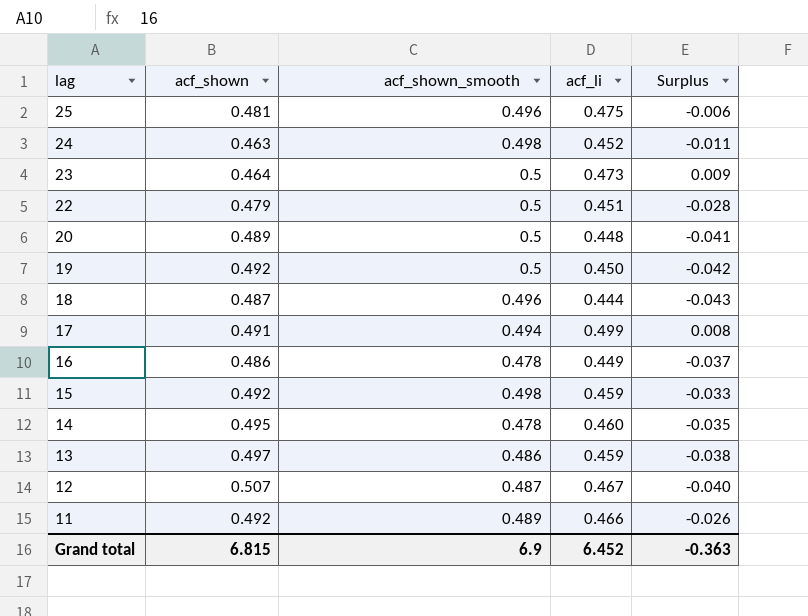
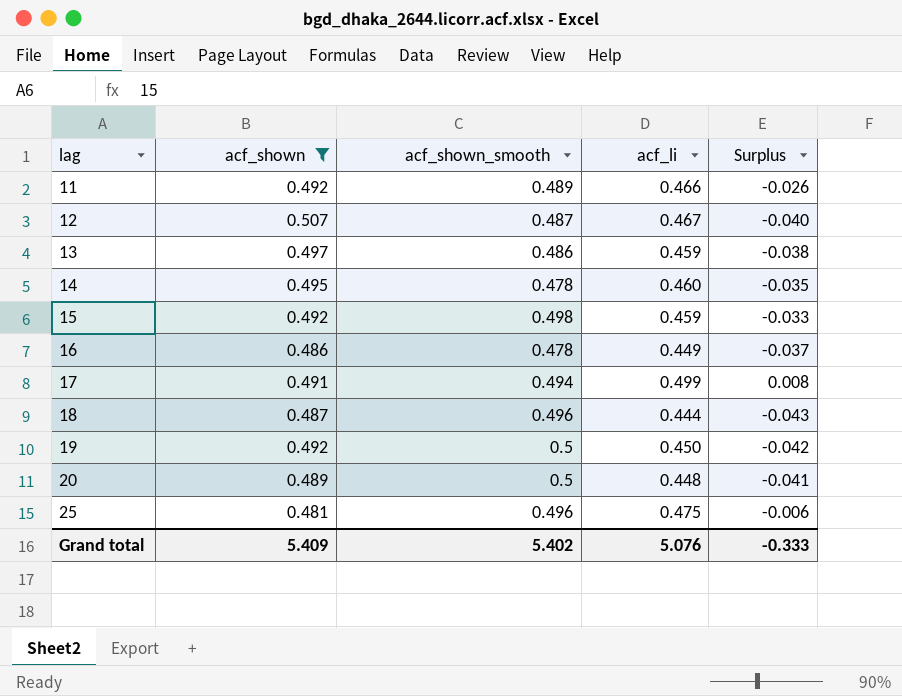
filter: none -> acf_shown >= 0.481
row order: lag descending -> lag ascending
Grand total | acf_shown: 6.815 -> 5.409
Grand total | acf_shown_smooth: 6.9 -> 5.402
Grand total | acf_li: 6.452 -> 5.076
Grand total | Surplus: -0.363 -> -0.333

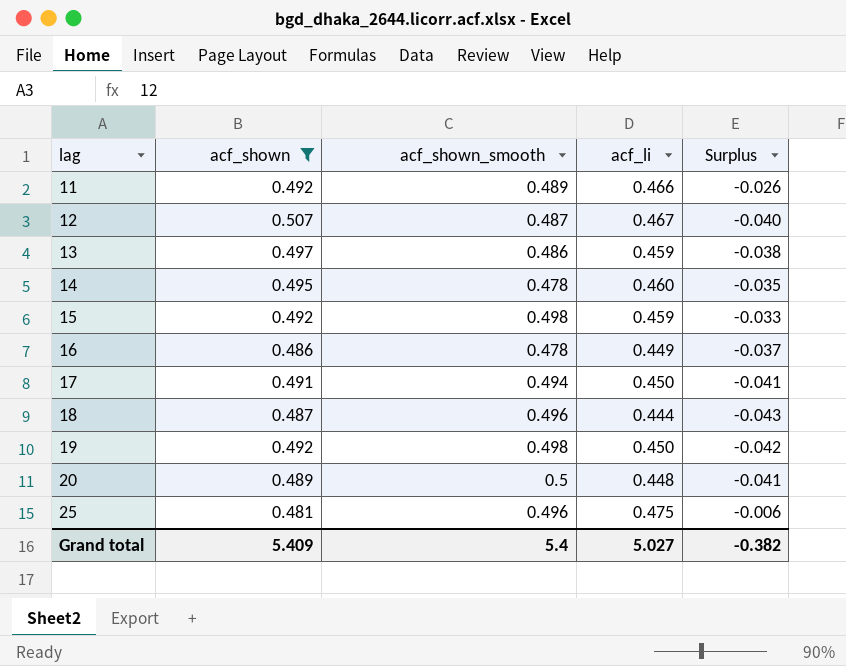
17 | acf_li: 0.499 -> 0.450
17 | Surplus: 0.008 -> -0.041
19 | acf_shown_smooth: 0.5 -> 0.498
Grand total | acf_shown_smooth: 5.402 -> 5.4
Grand total | acf_li: 5.076 -> 5.027
Grand total | Surplus: -0.333 -> -0.382

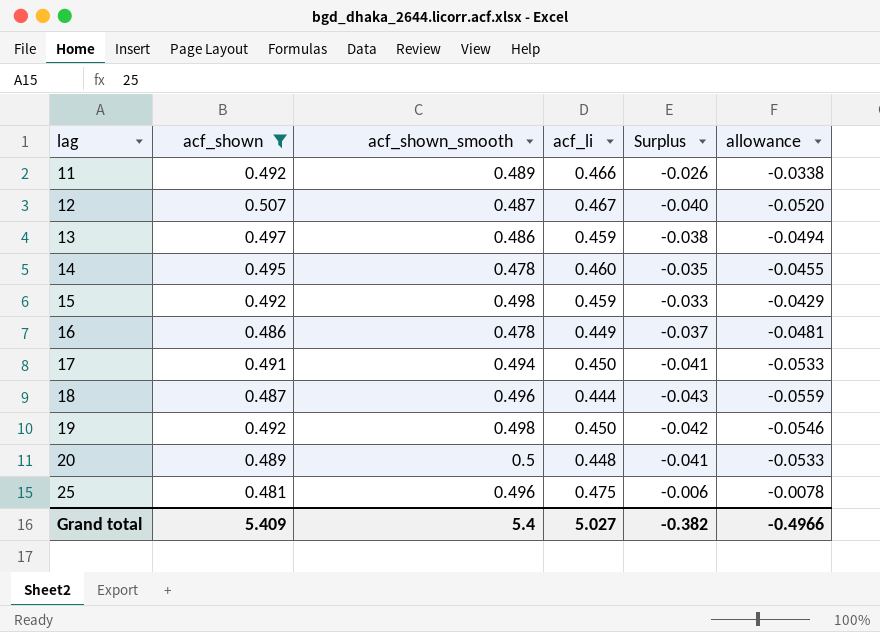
column allowance | formula: none -> [Surplus] * 1.3

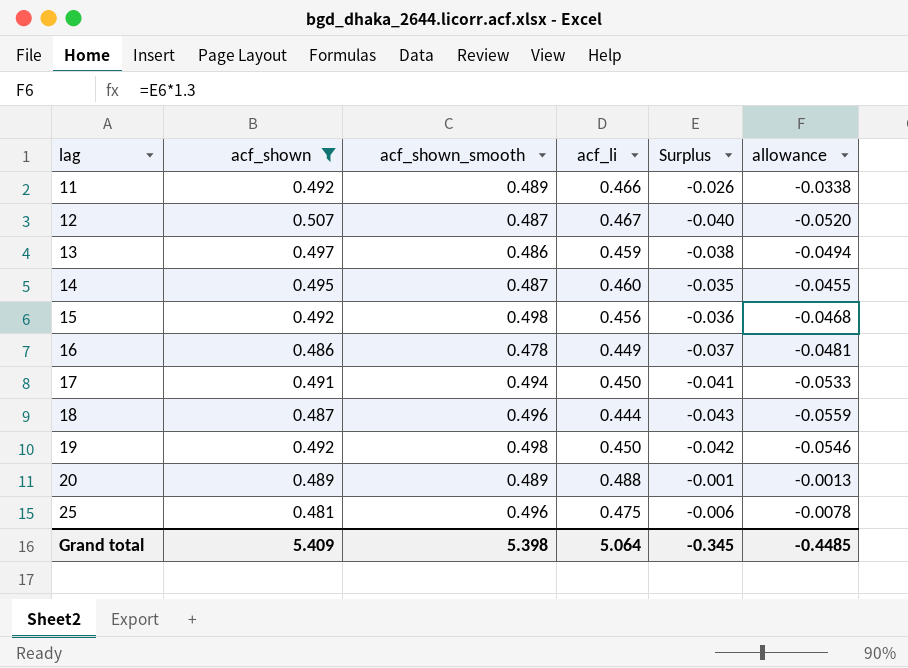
14 | acf_shown_smooth: 0.478 -> 0.487
15 | acf_li: 0.459 -> 0.456
15 | Surplus: -0.033 -> -0.036
15 | allowance: -0.0429 -> -0.0468
20 | acf_shown_smooth: 0.5 -> 0.489
20 | acf_li: 0.448 -> 0.488
20 | Surplus: -0.041 -> -0.001
20 | allowance: -0.0533 -> -0.0013
Grand total | acf_shown_smooth: 5.4 -> 5.398
Grand total | acf_li: 5.027 -> 5.064
Grand total | Surplus: -0.382 -> -0.345
Grand total | allowance: -0.4966 -> -0.4485

